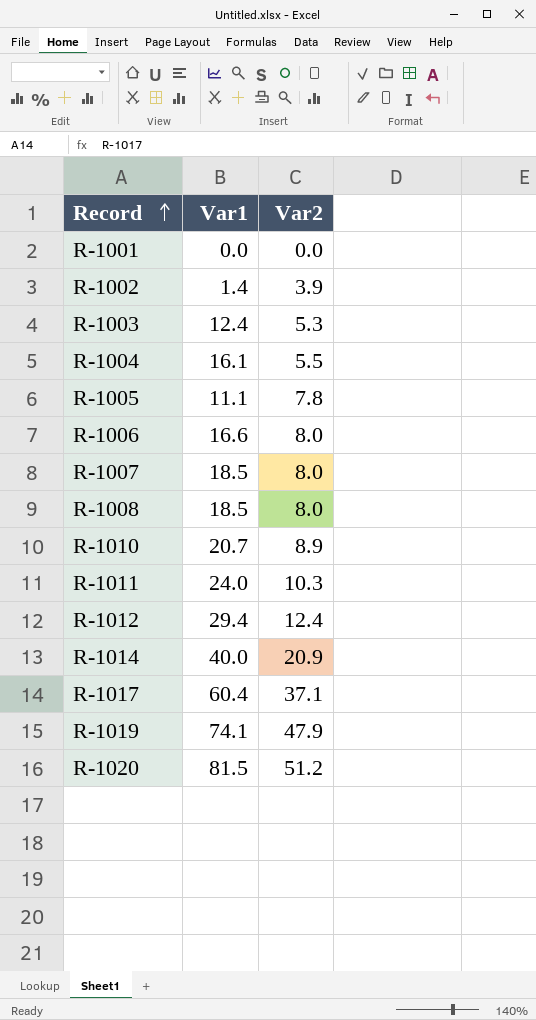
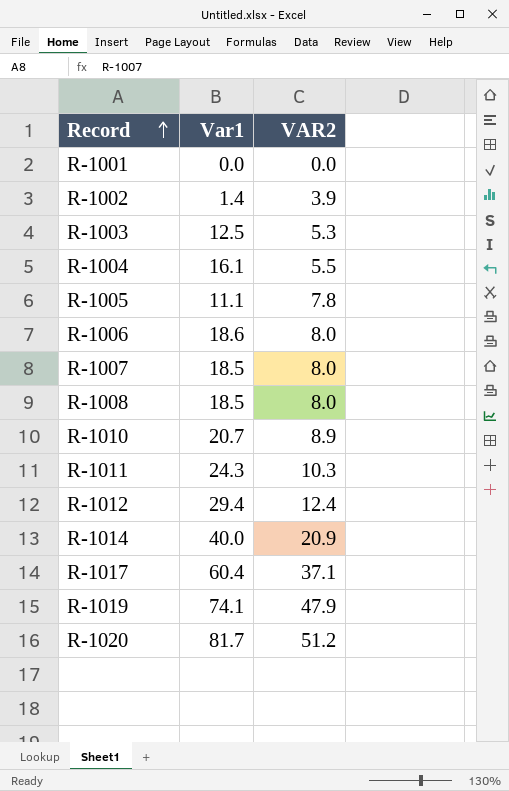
column name: Var2 -> VAR2
R-1003 | Var1: 12.4 -> 12.5
R-1006 | Var1: 16.6 -> 18.6
R-1011 | Var1: 24.0 -> 24.3
R-1020 | Var1: 81.5 -> 81.7

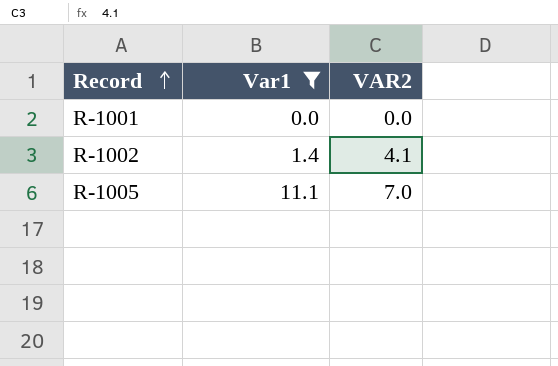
filter: none -> Var1 <= 11.1
R-1002 | VAR2: 3.9 -> 4.1
R-1005 | VAR2: 7.8 -> 7.0

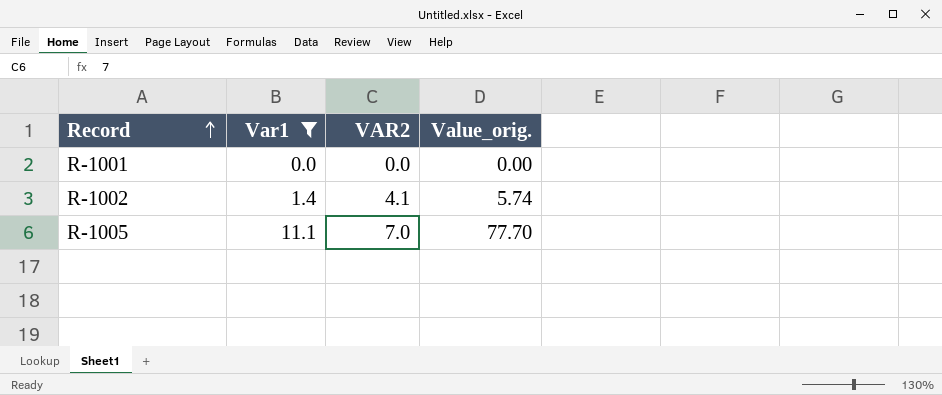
column Value_orig. | formula: none -> [Var1] * [VAR2]

